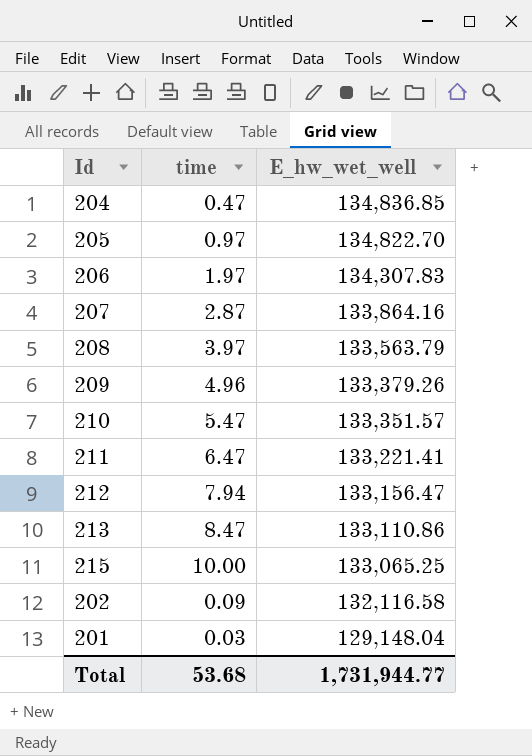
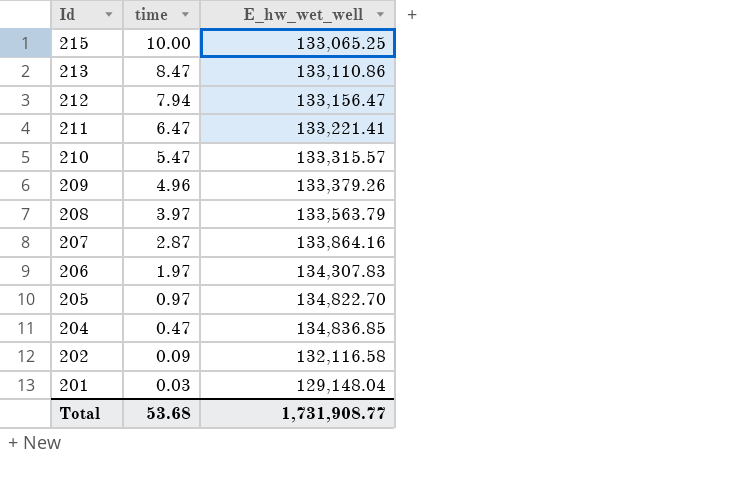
row order: E_hw_wet_well descending -> Id descending
210 | E_hw_wet_well: 133,351.57 -> 133,315.57
Total | E_hw_wet_well: 1,731,944.77 -> 1,731,908.77

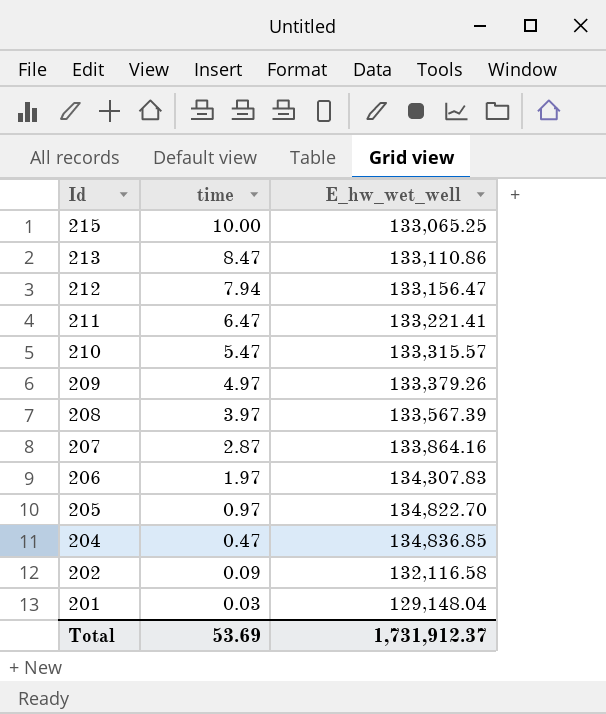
209 | time: 4.96 -> 4.97
208 | E_hw_wet_well: 133,563.79 -> 133,567.39
Total | time: 53.68 -> 53.69
Total | E_hw_wet_well: 1,731,908.77 -> 1,731,912.37

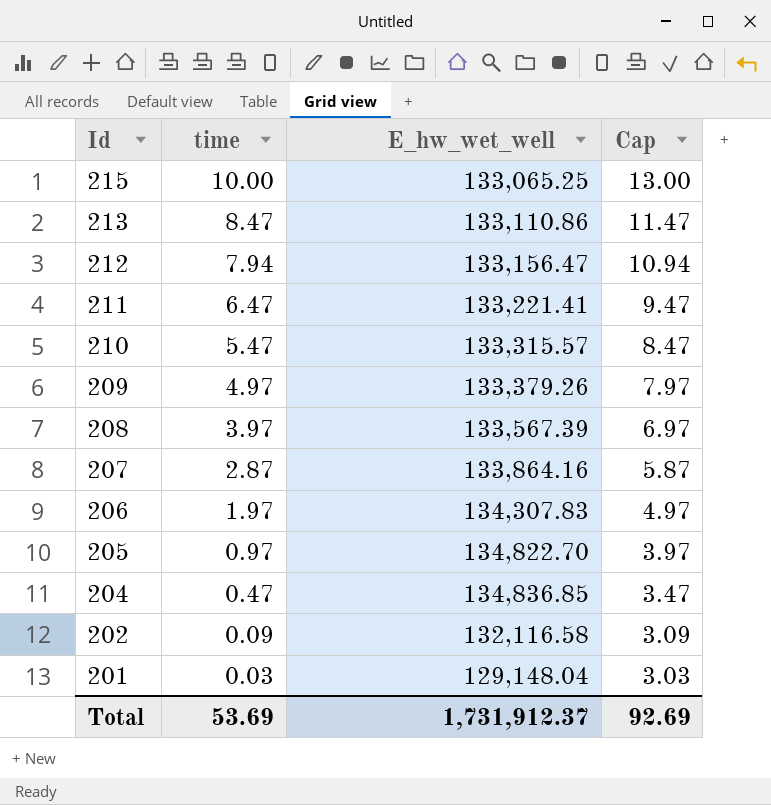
column Cap | formula: none -> [time] + 3

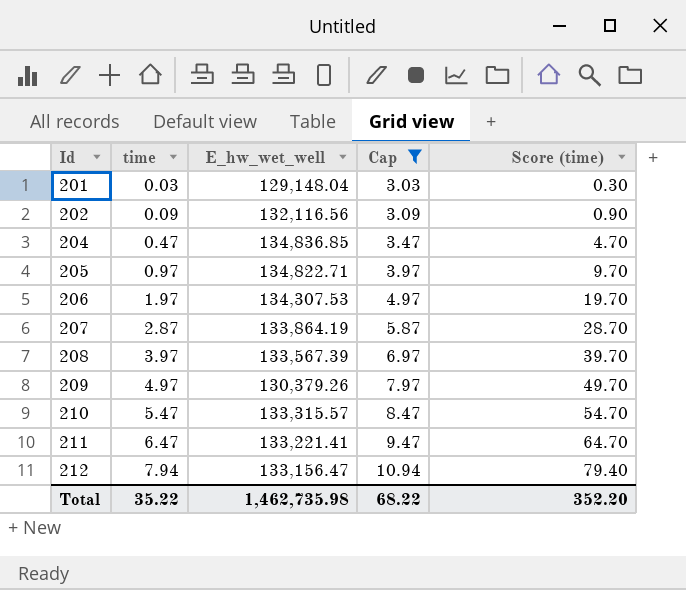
filter: none -> Cap <= 10.94
row order: Id descending -> Id ascending
column Score (time) | formula: none -> [time] * 10
202 | E_hw_wet_well: 132,116.58 -> 132,116.56
205 | E_hw_wet_well: 134,822.70 -> 134,822.71
206 | E_hw_wet_well: 134,307.83 -> 134,307.53
207 | E_hw_wet_well: 133,864.16 -> 133,864.19
209 | E_hw_wet_well: 133,379.26 -> 130,379.26
Total | time: 53.69 -> 35.22
Total | E_hw_wet_well: 1,731,912.37 -> 1,462,735.98
Total | Cap: 92.69 -> 68.22

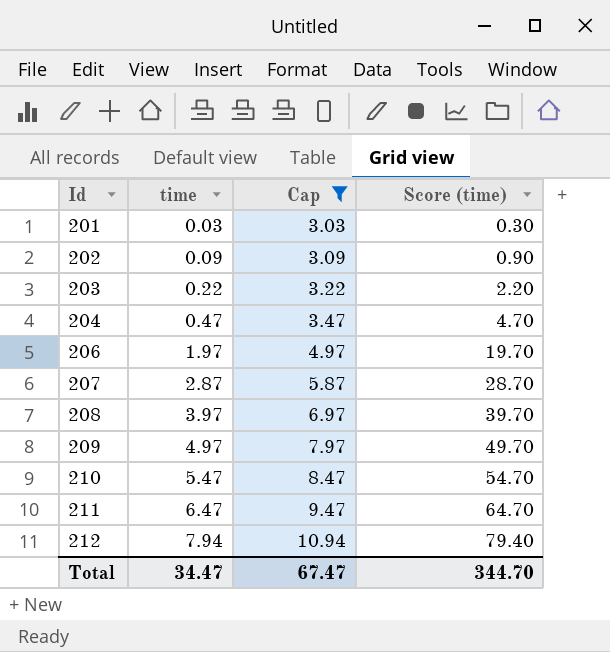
column E_hw_wet_well | position: 3 -> none
row 205: 0.97 | 134,822.71 | 3.97 | 9.70 -> none
row 203: none -> 0.22 | 3.22 | 2.20
Total | time: 35.22 -> 34.47
Total | Cap: 68.22 -> 67.47
Total | Score (time): 352.20 -> 344.70

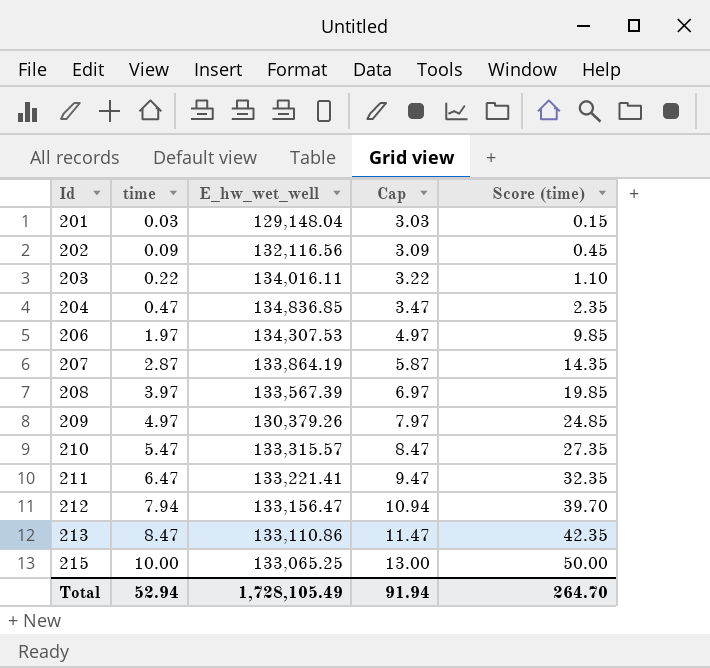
filter: Cap <= 10.94 -> none
column E_hw_wet_well | position: none -> 3
column Score (time) | formula: [time] * 10 -> [time] * 5
Total | time: 34.47 -> 52.94
Total | Cap: 67.47 -> 91.94
Total | Score (time): 344.70 -> 264.70

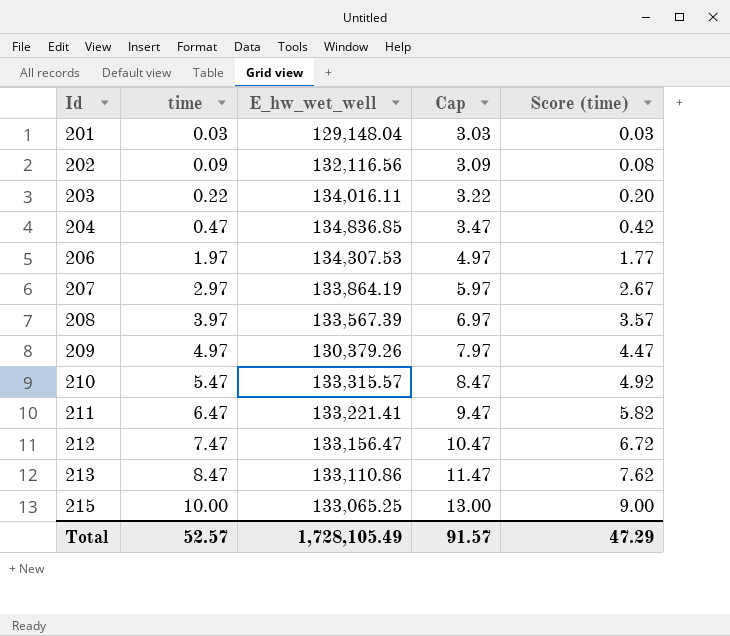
column Score (time) | formula: [time] * 5 -> [time] * 0.9
207 | time: 2.87 -> 2.97
207 | Cap: 5.87 -> 5.97
212 | time: 7.94 -> 7.47
212 | Cap: 10.94 -> 10.47
Total | time: 52.94 -> 52.57
Total | Cap: 91.94 -> 91.57
Total | Score (time): 264.70 -> 47.29

